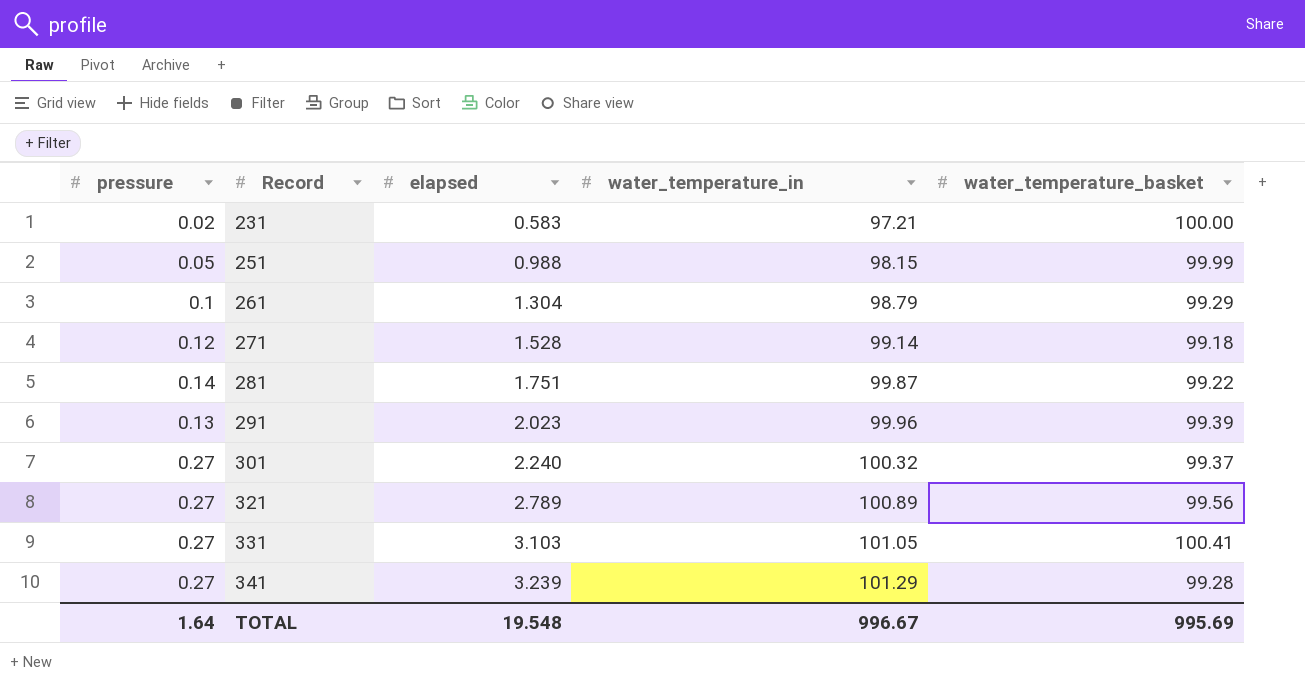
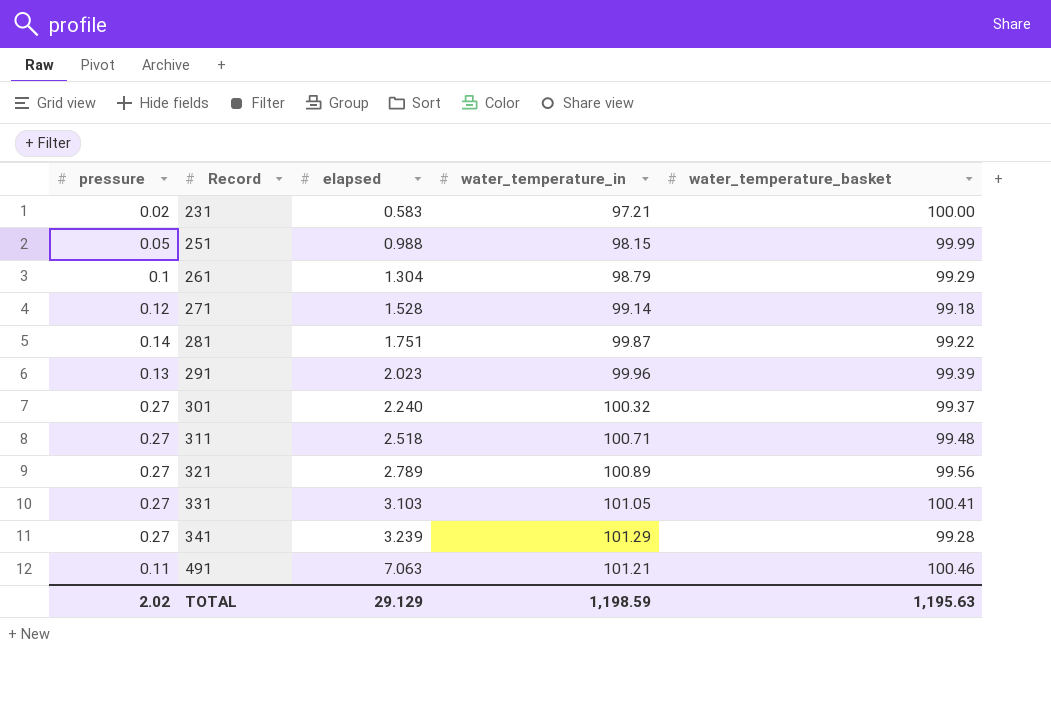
row 311: none -> 0.27 | 2.518 | 100.71 | 99.48
row 491: none -> 0.11 | 7.063 | 101.21 | 100.46
TOTAL | pressure: 1.64 -> 2.02
TOTAL | elapsed: 19.548 -> 29.129
TOTAL | water_temperature_in: 996.67 -> 1,198.59
TOTAL | water_temperature_basket: 995.69 -> 1,195.63

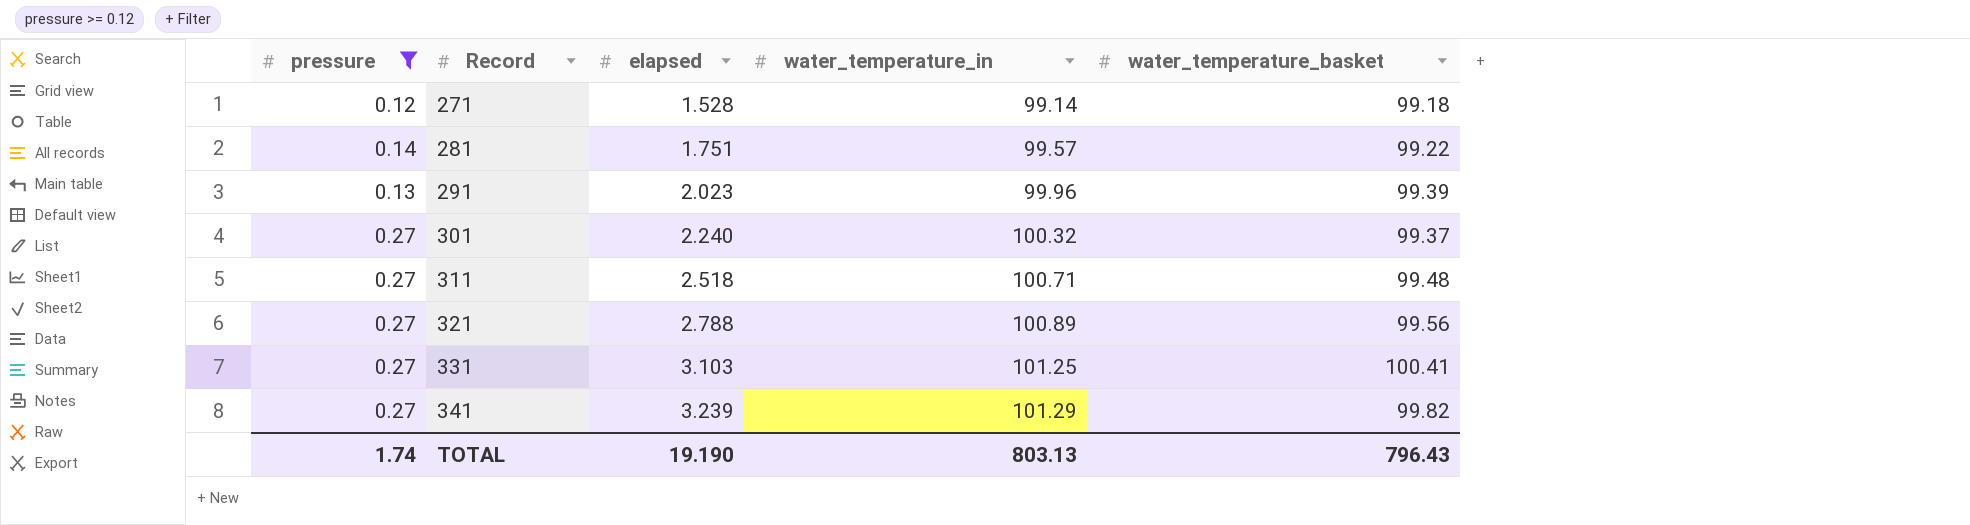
filter: none -> pressure >= 0.12
281 | water_temperature_in: 99.87 -> 99.57
321 | elapsed: 2.789 -> 2.788
331 | water_temperature_in: 101.05 -> 101.25
341 | water_temperature_basket: 99.28 -> 99.82
TOTAL | pressure: 2.02 -> 1.74
TOTAL | elapsed: 29.129 -> 19.190
TOTAL | water_temperature_in: 1,198.59 -> 803.13
TOTAL | water_temperature_basket: 1,195.63 -> 796.43

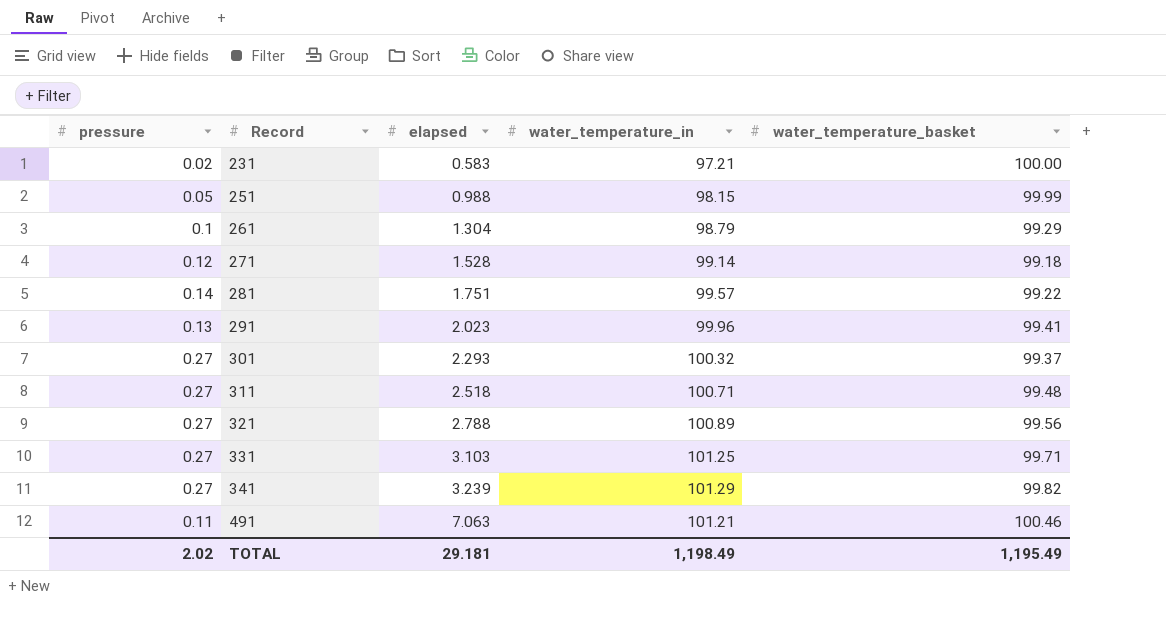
filter: pressure >= 0.12 -> none
291 | water_temperature_basket: 99.39 -> 99.41
301 | elapsed: 2.240 -> 2.293
331 | water_temperature_basket: 100.41 -> 99.71
TOTAL | pressure: 1.74 -> 2.02
TOTAL | elapsed: 19.190 -> 29.181
TOTAL | water_temperature_in: 803.13 -> 1,198.49
TOTAL | water_temperature_basket: 796.43 -> 1,195.49

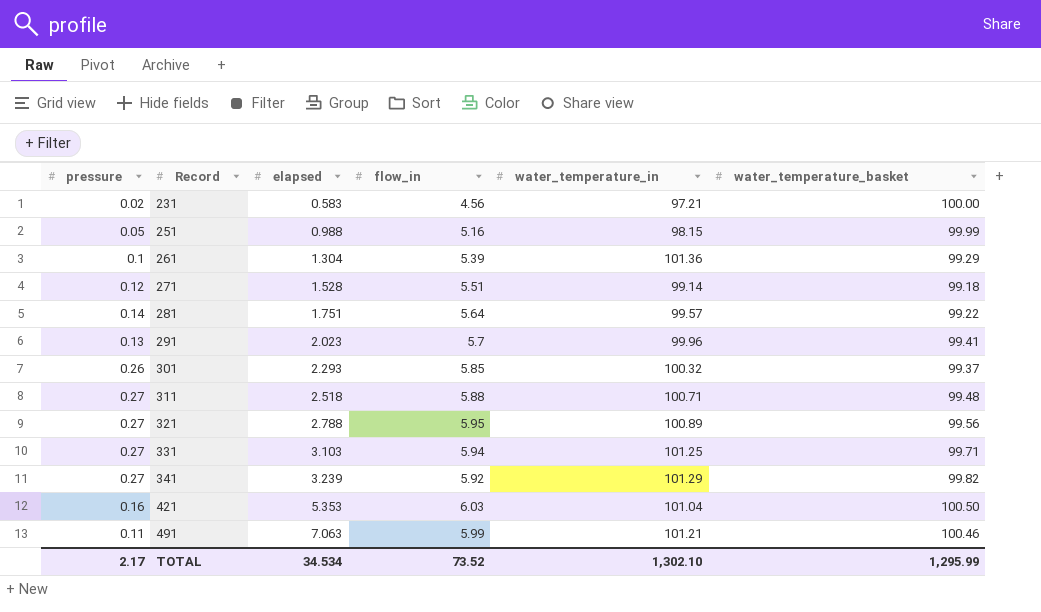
column flow_in | position: none -> 4
261 | water_temperature_in: 98.79 -> 101.36
301 | pressure: 0.27 -> 0.26
row 421: none -> 0.16 | 5.353 | 6.03 | 101.04 | 100.50
TOTAL | pressure: 2.02 -> 2.17
TOTAL | elapsed: 29.181 -> 34.534
TOTAL | water_temperature_in: 1,198.49 -> 1,302.10
TOTAL | water_temperature_basket: 1,195.49 -> 1,295.99

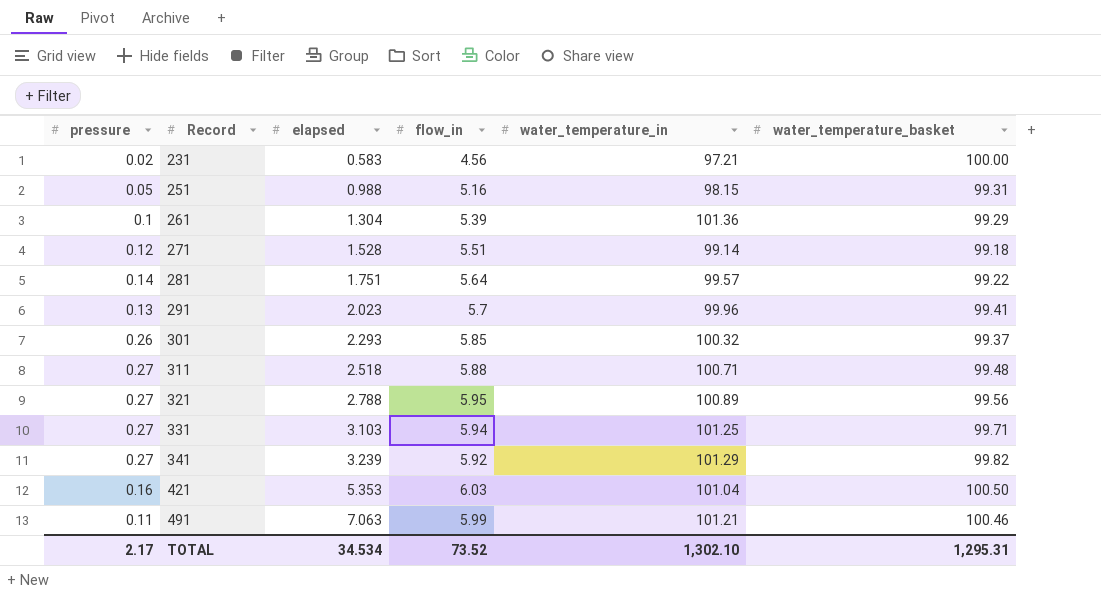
251 | water_temperature_basket: 99.99 -> 99.31
TOTAL | water_temperature_basket: 1,295.99 -> 1,295.31

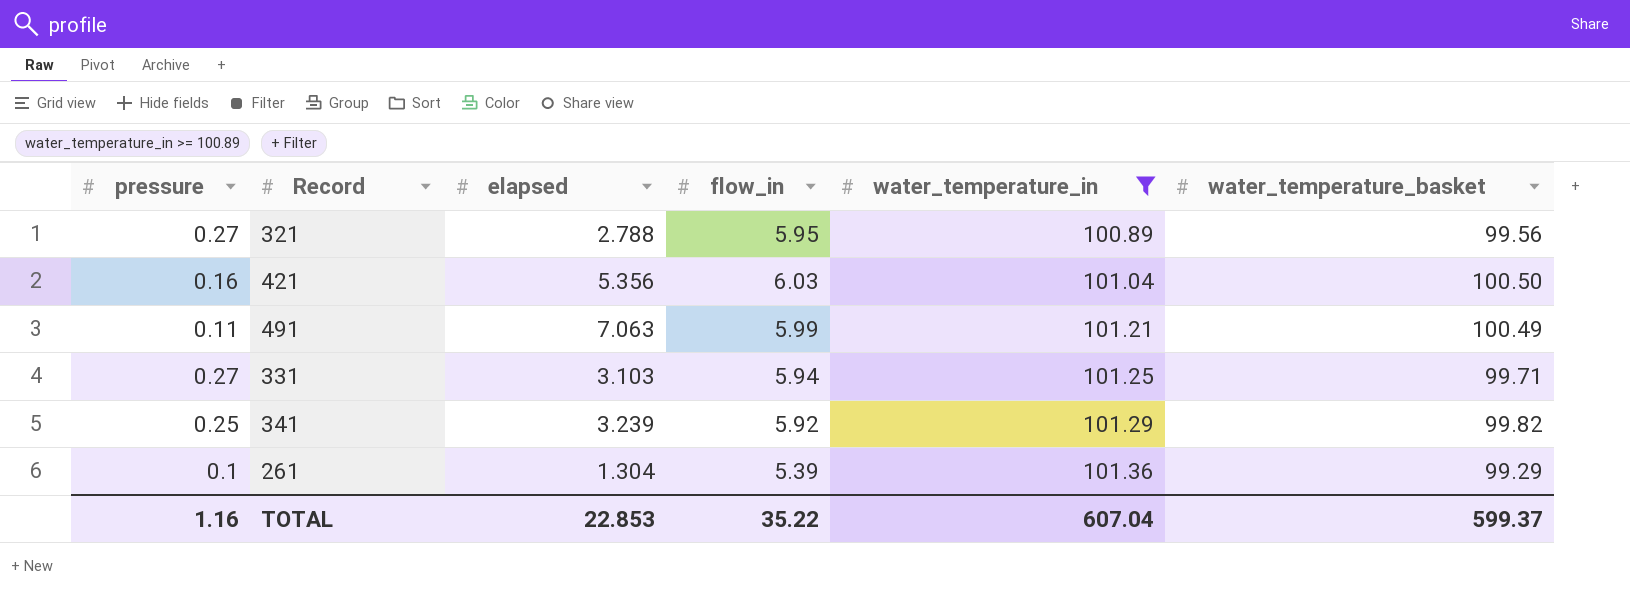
filter: none -> water_temperature_in >= 100.89
row order: Record ascending -> water_temperature_in ascending
421 | elapsed: 5.353 -> 5.356
491 | water_temperature_basket: 100.46 -> 100.49
341 | pressure: 0.27 -> 0.25
TOTAL | pressure: 2.17 -> 1.16
TOTAL | elapsed: 34.534 -> 22.853
TOTAL | flow_in: 73.52 -> 35.22
TOTAL | water_temperature_in: 1,302.10 -> 607.04
TOTAL | water_temperature_basket: 1,295.31 -> 599.37

